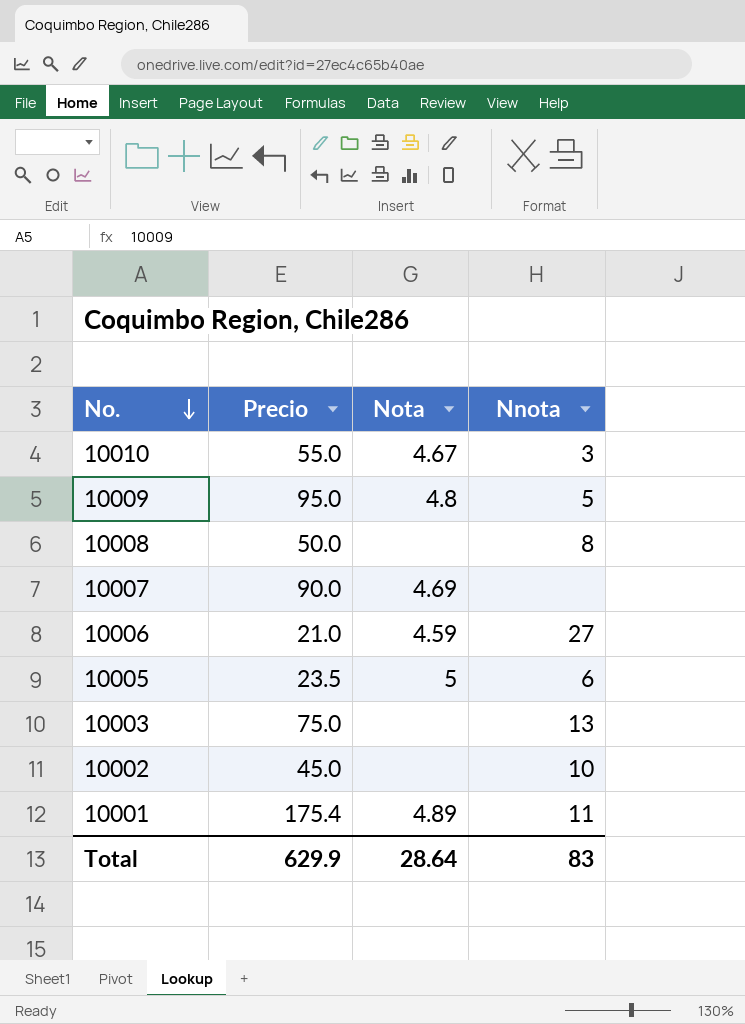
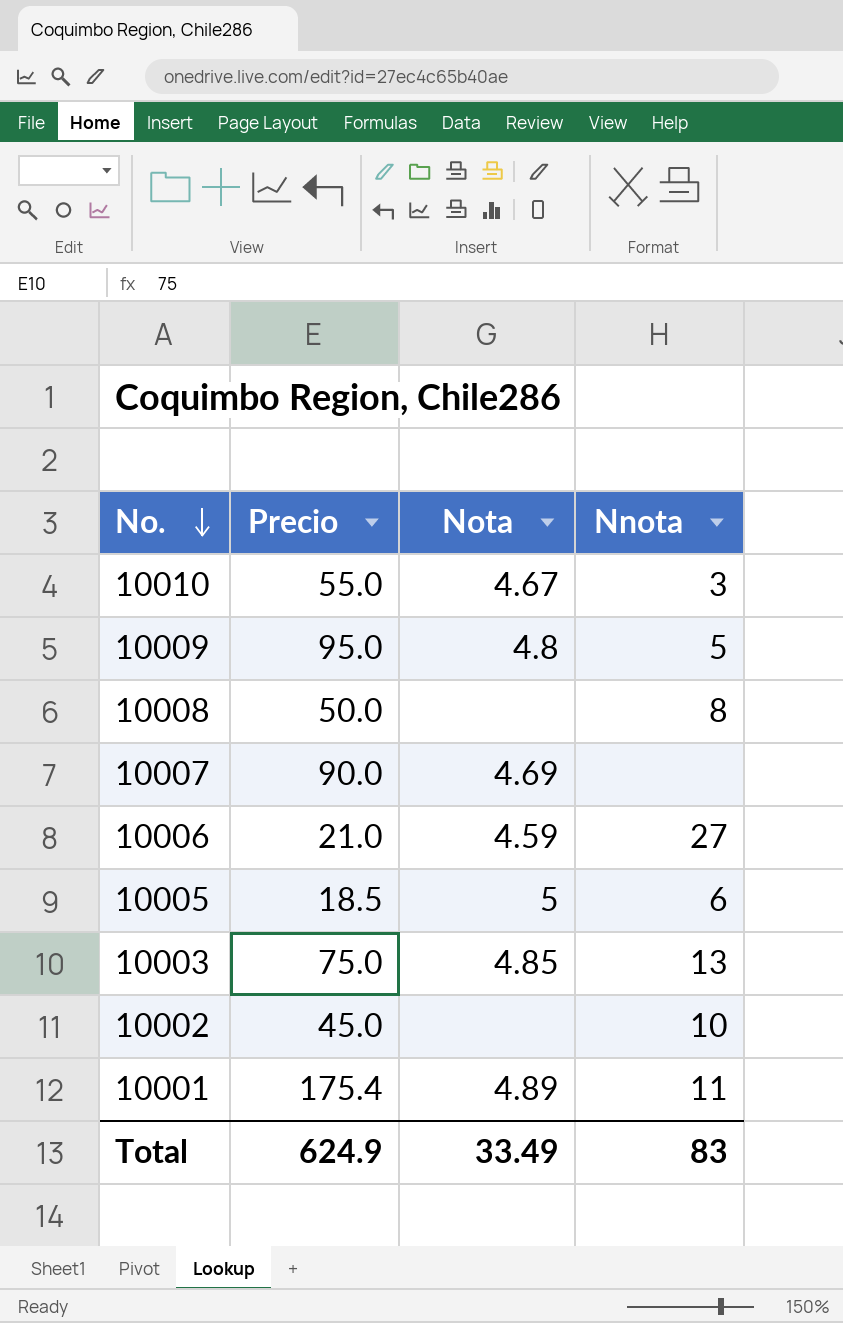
10005 | Precio: 23.5 -> 18.5
10003 | Nota: none -> 4.85
Total | Precio: 629.9 -> 624.9
Total | Nota: 28.64 -> 33.49

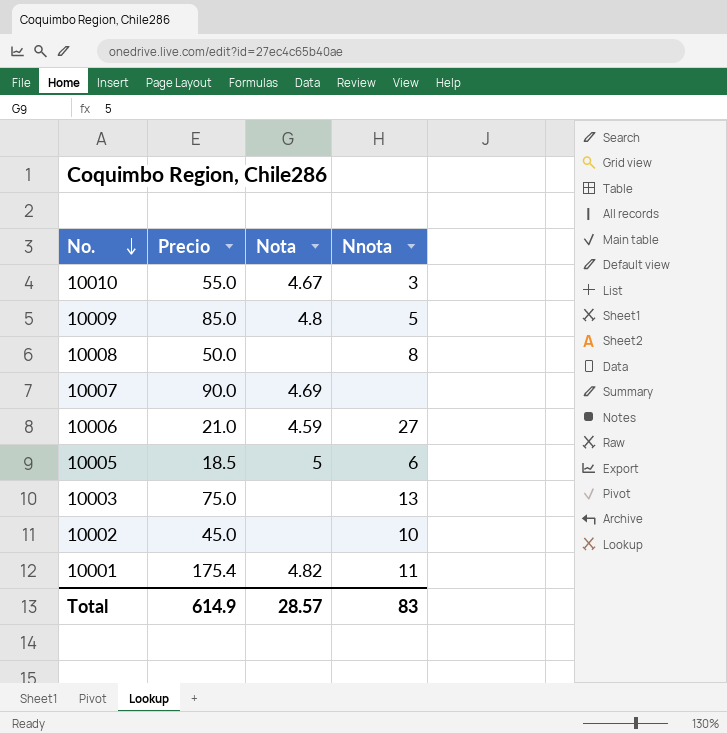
10009 | Precio: 95.0 -> 85.0
10003 | Nota: 4.85 -> none
10001 | Nota: 4.89 -> 4.82
Total | Precio: 624.9 -> 614.9
Total | Nota: 33.49 -> 28.57

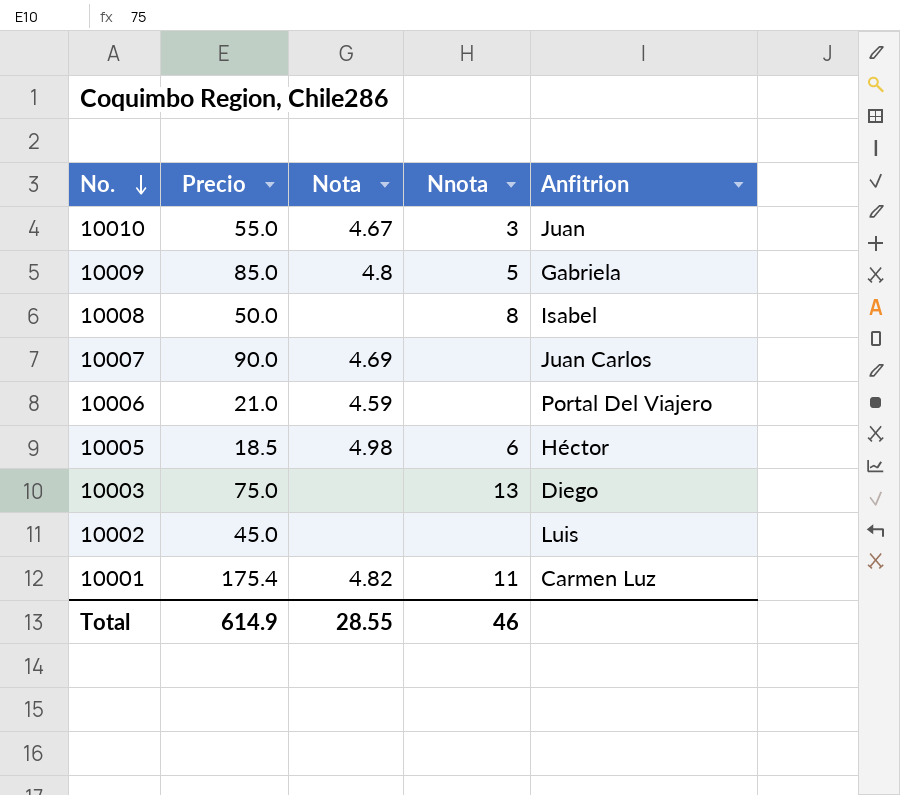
column Anfitrion | position: none -> 5
10006 | Nnota: 27 -> none
10005 | Nota: 5 -> 4.98
10002 | Nnota: 10 -> none
Total | Nota: 28.57 -> 28.55
Total | Nnota: 83 -> 46

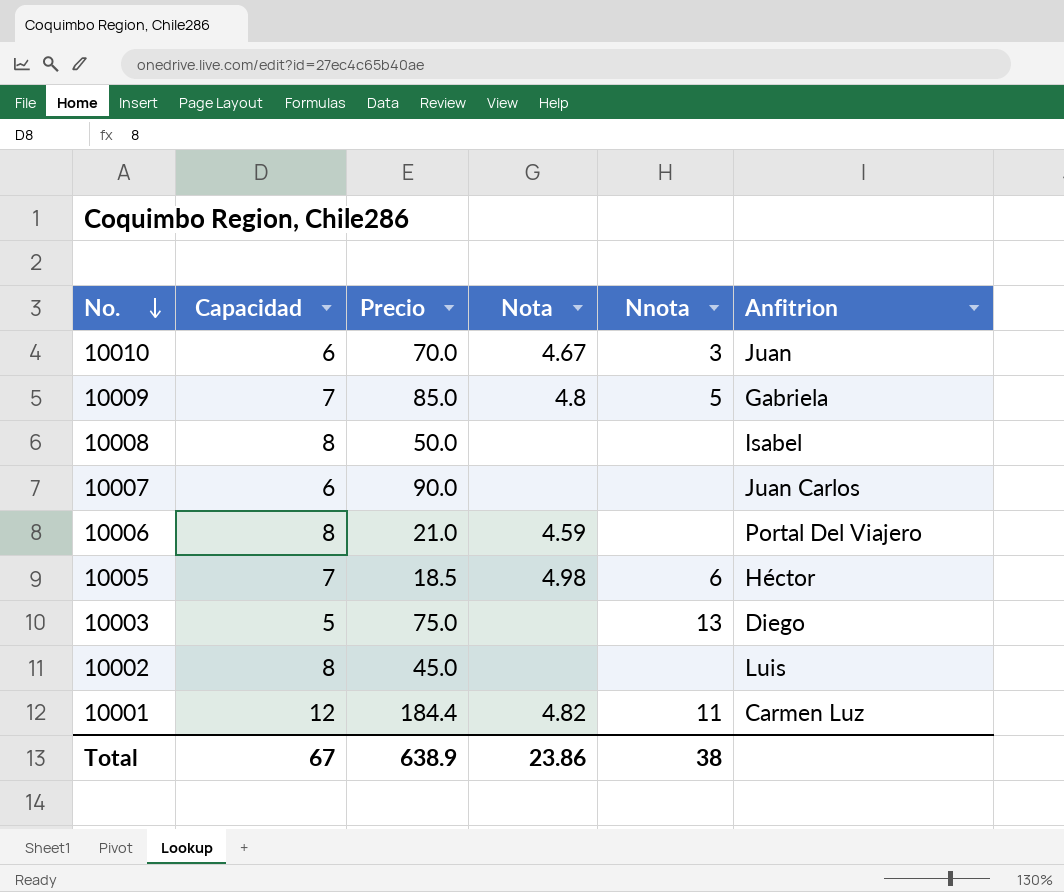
column Capacidad | position: none -> 2
10010 | Precio: 55.0 -> 70.0
10008 | Nnota: 8 -> none
10007 | Nota: 4.69 -> none
10001 | Precio: 175.4 -> 184.4
Total | Precio: 614.9 -> 638.9
Total | Nota: 28.55 -> 23.86
Total | Nnota: 46 -> 38

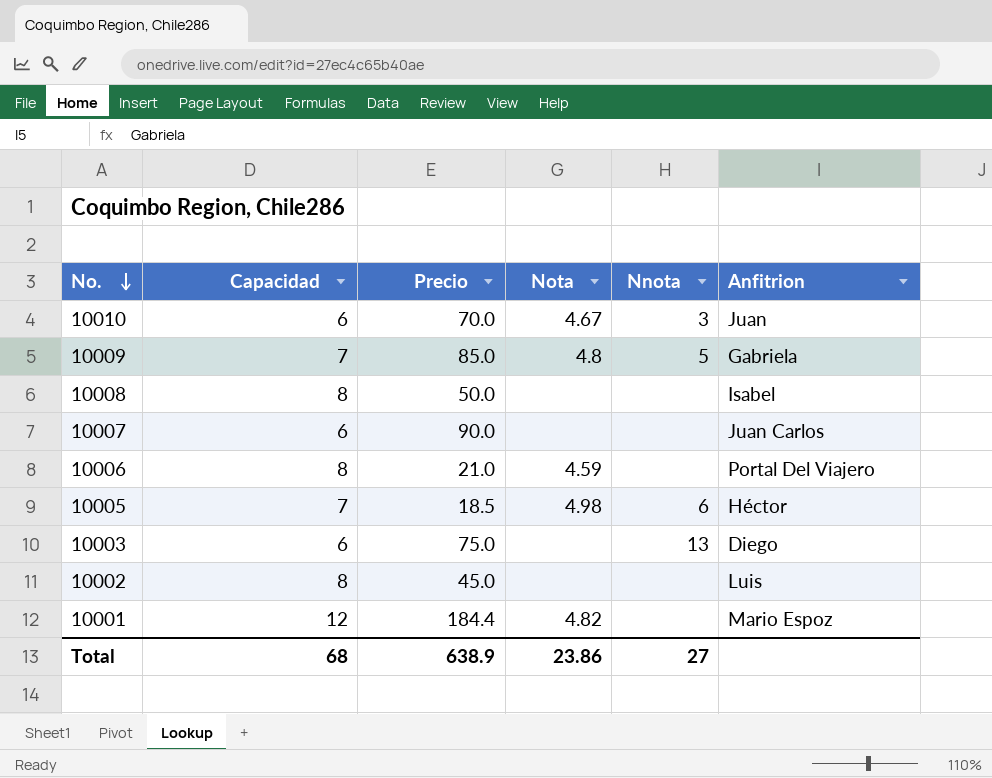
10003 | Capacidad: 5 -> 6
10001 | Nnota: 11 -> none
10001 | Anfitrion: Carmen Luz -> Mario Espoz
Total | Capacidad: 67 -> 68
Total | Nnota: 38 -> 27

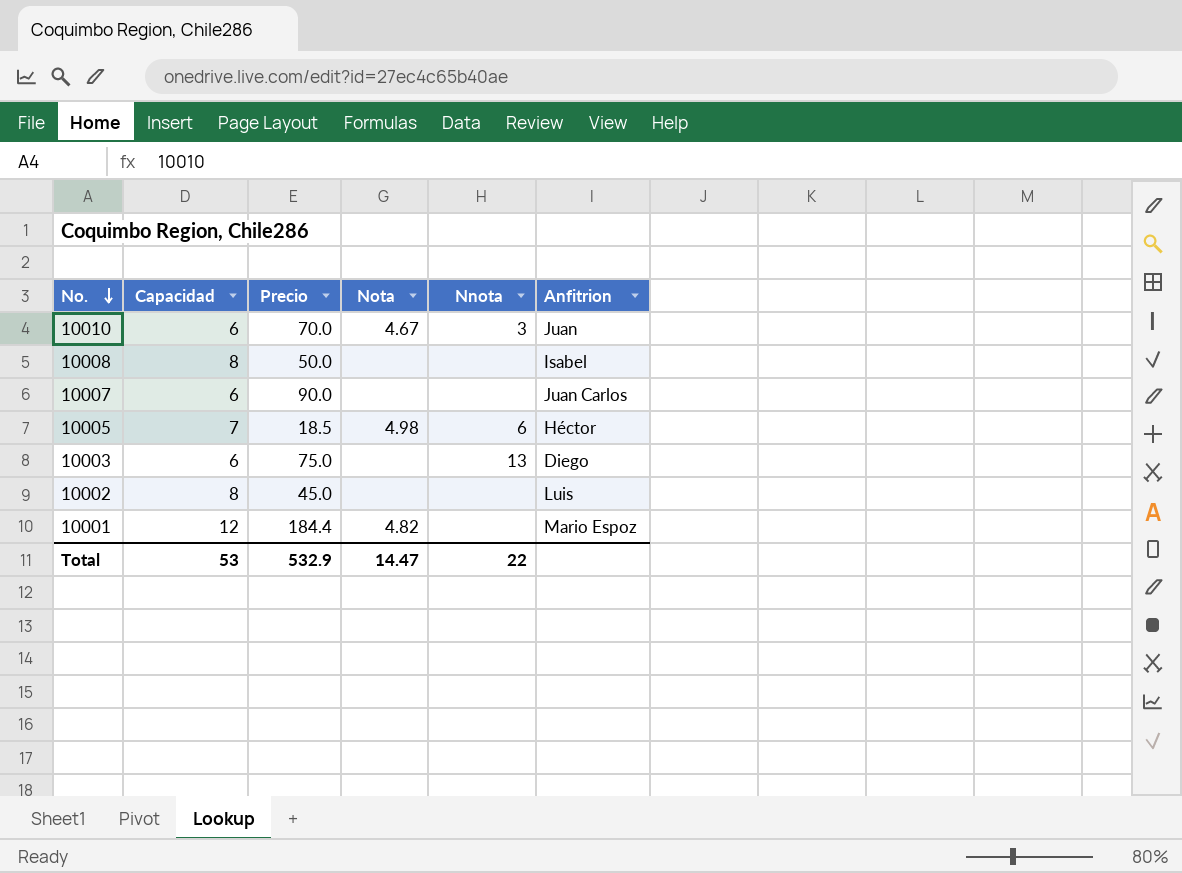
row 10009: 7 | 85.0 | 4.8 | 5 | Gabriela -> none
row 10006: 8 | 21.0 | 4.59 | none | Portal Del Viajero -> none
Total | Capacidad: 68 -> 53
Total | Precio: 638.9 -> 532.9
Total | Nota: 23.86 -> 14.47
Total | Nnota: 27 -> 22

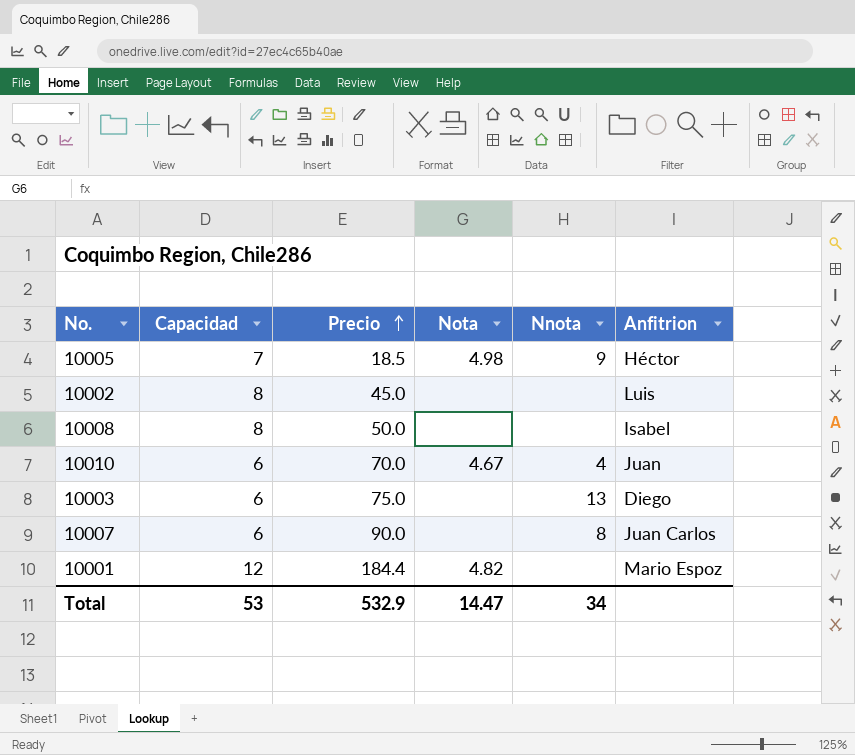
row order: No. descending -> Precio ascending
10005 | Nnota: 6 -> 9
10010 | Nnota: 3 -> 4
10007 | Nnota: none -> 8
Total | Nnota: 22 -> 34

